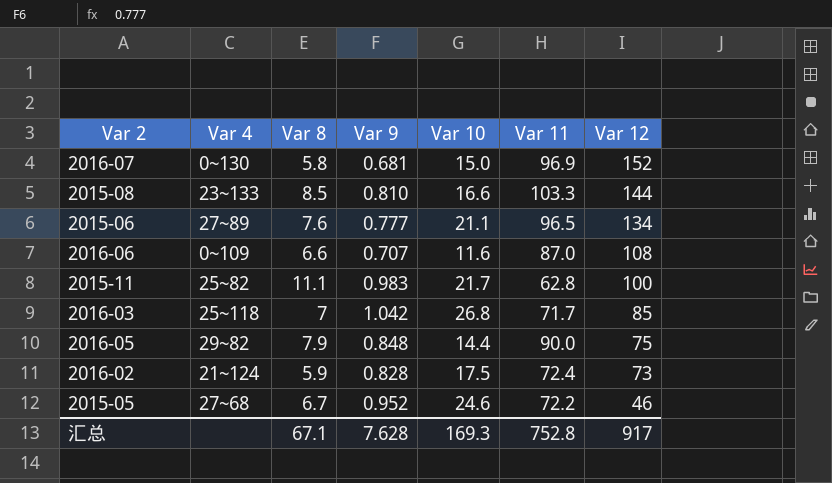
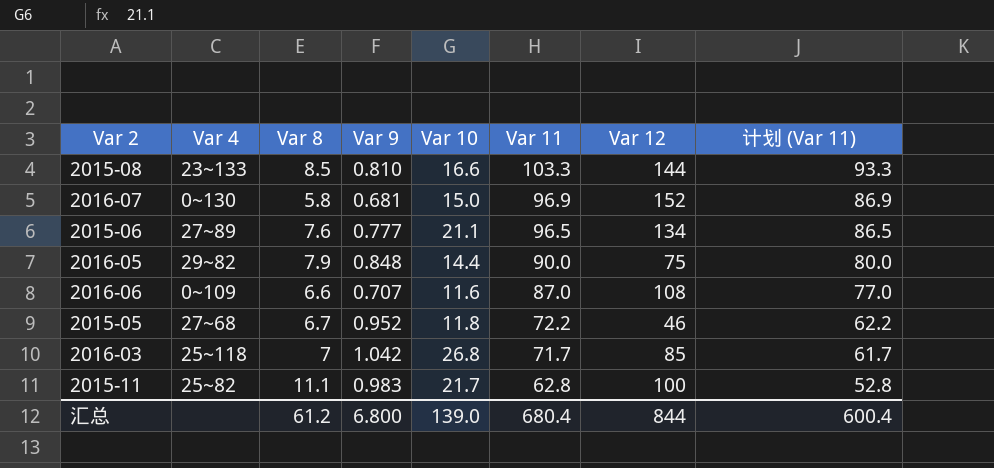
row order: Var 12 descending -> Var 11 descending
column 计划 (Var 11) | formula: none -> [Var 11] - 10
row 2016-02: 21~124 | 5.9 | 0.828 | 17.5 | 72.4 | 73 -> none
2015-05 | Var 10: 24.6 -> 11.8
汇总 | Var 8: 67.1 -> 61.2
汇总 | Var 9: 7.628 -> 6.800
汇总 | Var 10: 169.3 -> 139.0
汇总 | Var 11: 752.8 -> 680.4
汇总 | Var 12: 917 -> 844

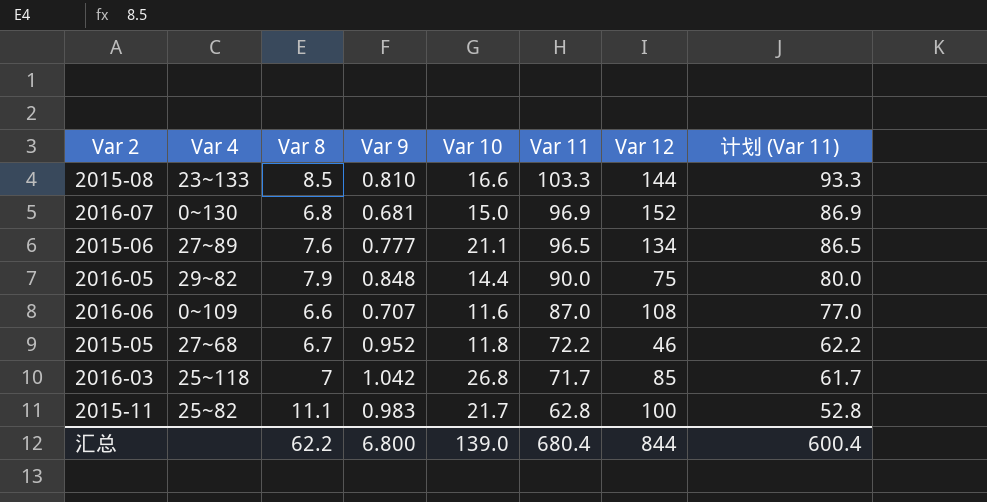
2016-07 | Var 8: 5.8 -> 6.8
汇总 | Var 8: 61.2 -> 62.2

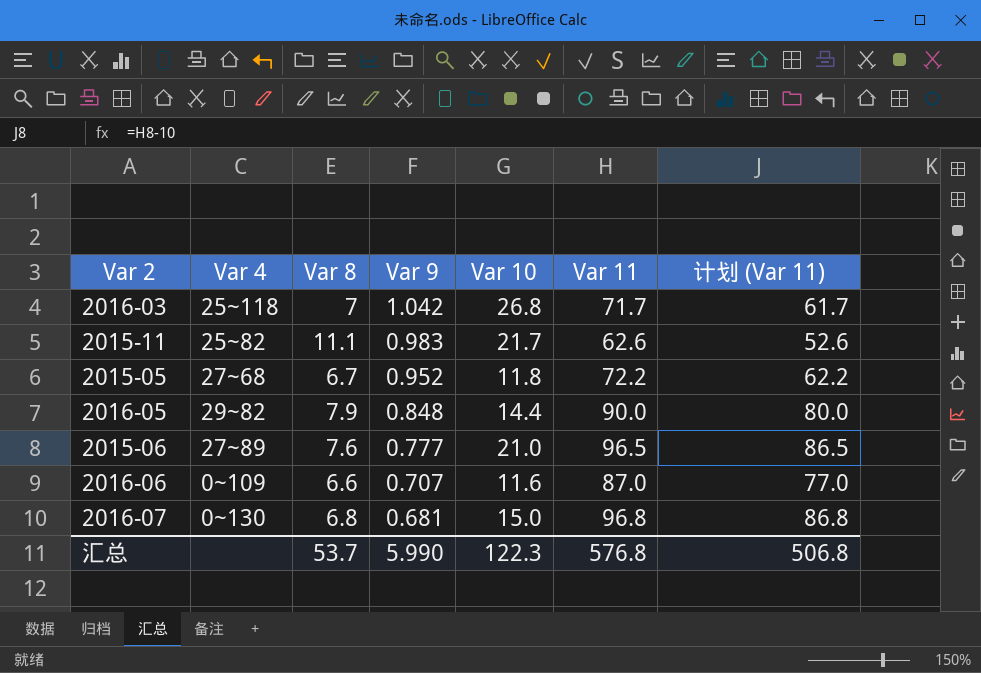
row order: Var 11 descending -> Var 9 descending
column Var 12 | position: 7 -> none
row 2015-08: 23~133 | 8.5 | 0.810 | 16.6 | 103.3 | 144 | 93.3 -> none
2015-11 | Var 11: 62.8 -> 62.6
2015-11 | 计划 (Var 11): 52.8 -> 52.6
2015-06 | Var 10: 21.1 -> 21.0
2016-07 | Var 11: 96.9 -> 96.8
2016-07 | 计划 (Var 11): 86.9 -> 86.8
汇总 | Var 8: 62.2 -> 53.7
汇总 | Var 9: 6.800 -> 5.990
汇总 | Var 10: 139.0 -> 122.3
汇总 | Var 11: 680.4 -> 576.8
汇总 | 计划 (Var 11): 600.4 -> 506.8

